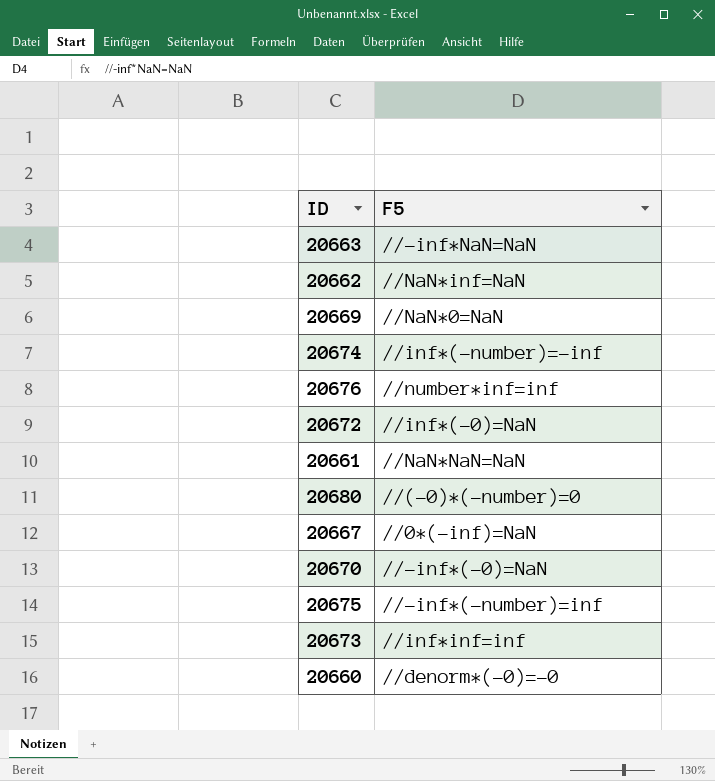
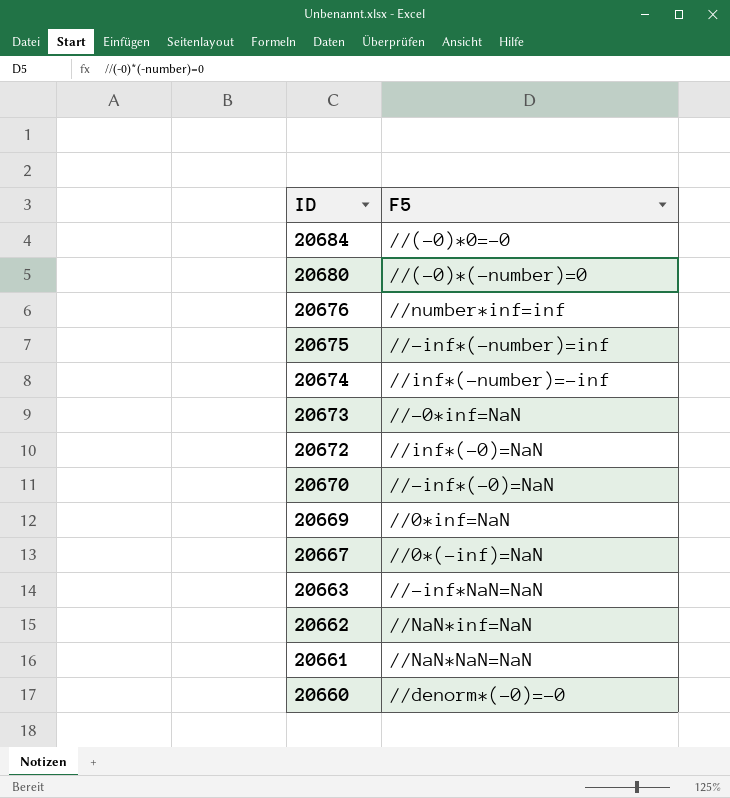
row order: none -> ID descending
row 20684: none -> //(-0)*0=-0
20673 | F5: //inf*inf=inf -> //-0*inf=NaN
20669 | F5: //NaN*0=NaN -> //0*inf=NaN

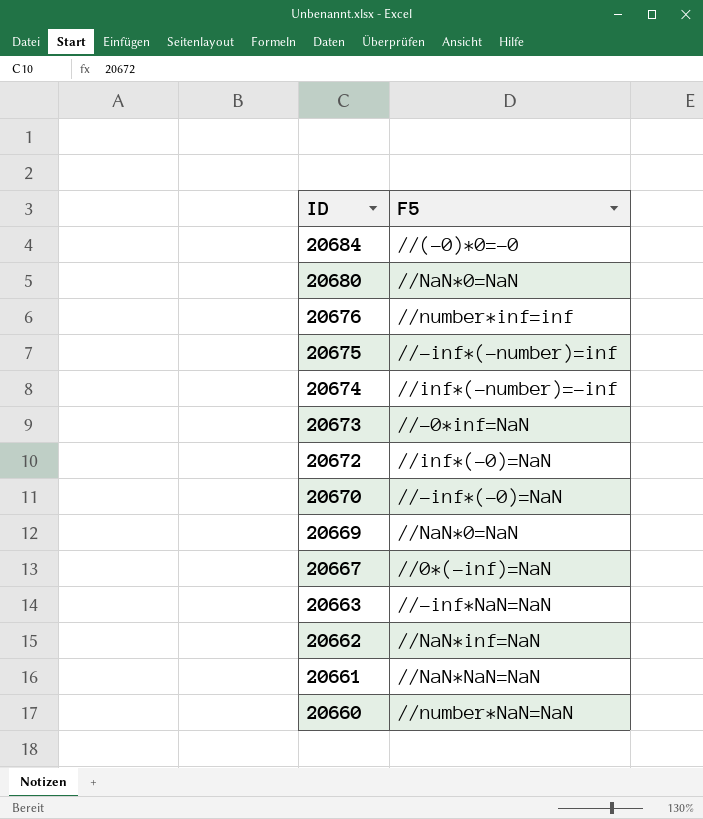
20680 | F5: //(-0)*(-number)=0 -> //NaN*0=NaN
20669 | F5: //0*inf=NaN -> //NaN*0=NaN
20660 | F5: //denorm*(-0)=-0 -> //number*NaN=NaN

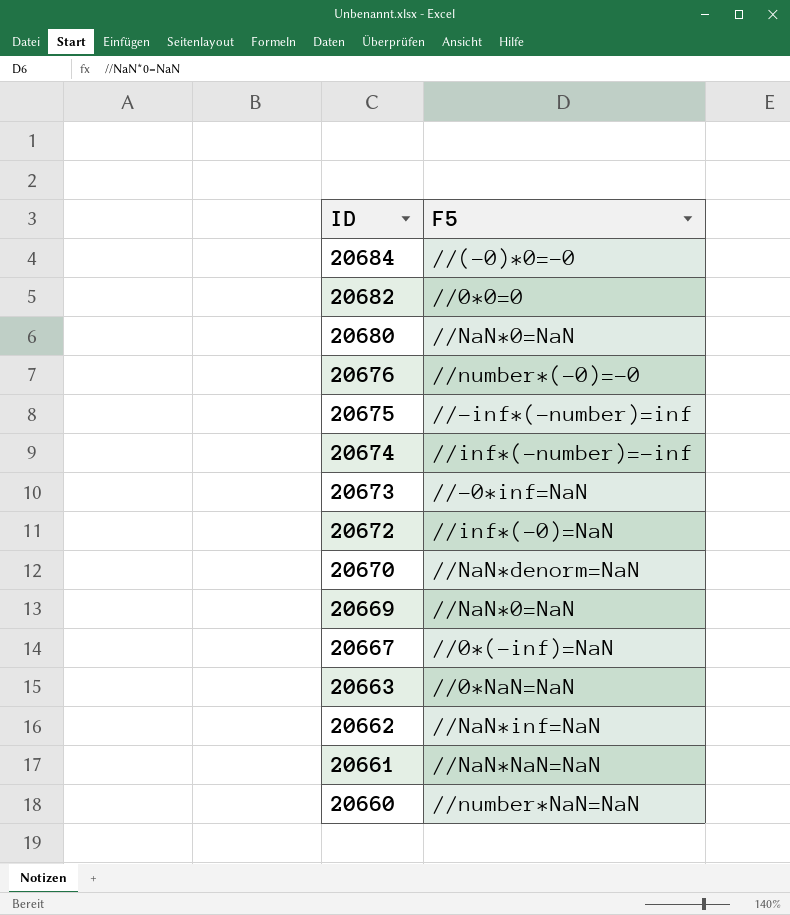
row 20682: none -> //0*0=0
20676 | F5: //number*inf=inf -> //number*(-0)=-0
20670 | F5: //-inf*(-0)=NaN -> //NaN*denorm=NaN
20663 | F5: //-inf*NaN=NaN -> //0*NaN=NaN

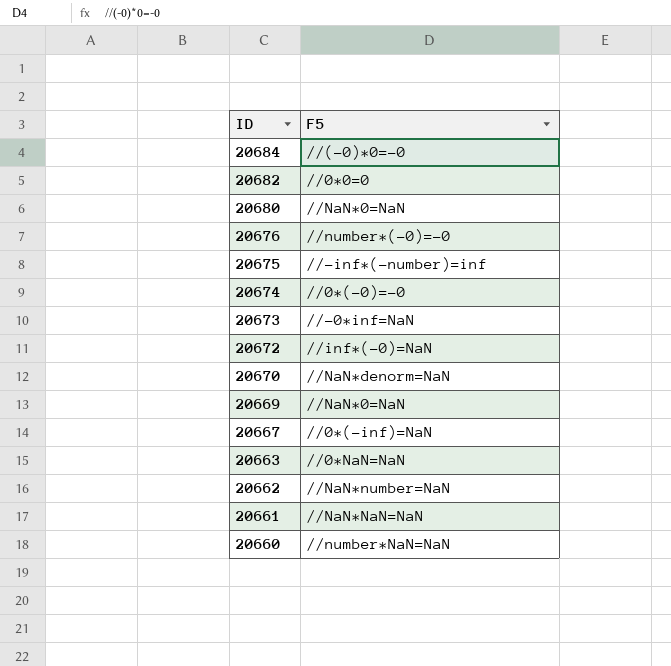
20674 | F5: //inf*(-number)=-inf -> //0*(-0)=-0
20662 | F5: //NaN*inf=NaN -> //NaN*number=NaN

